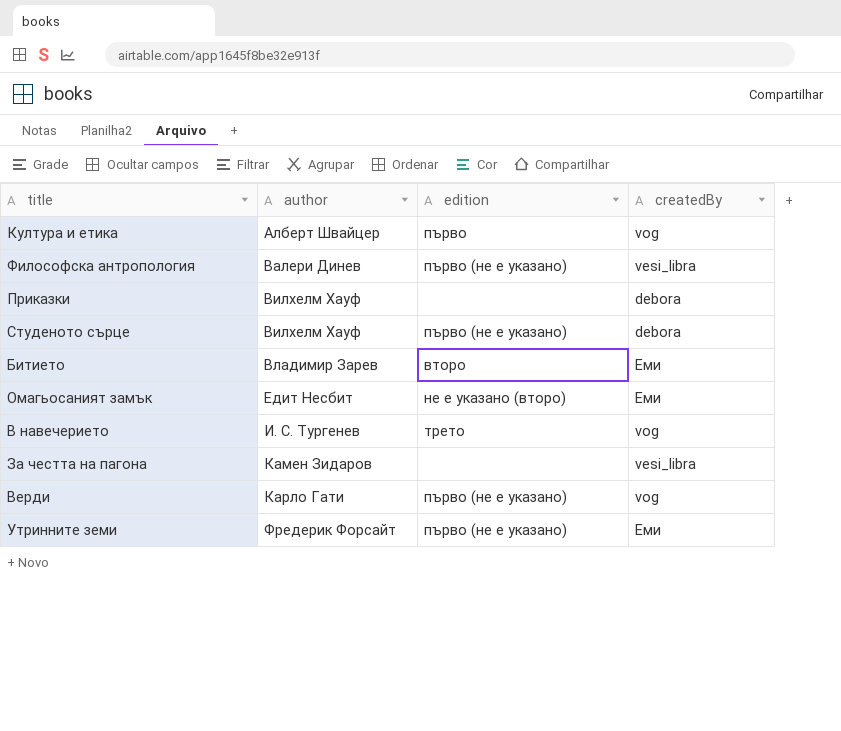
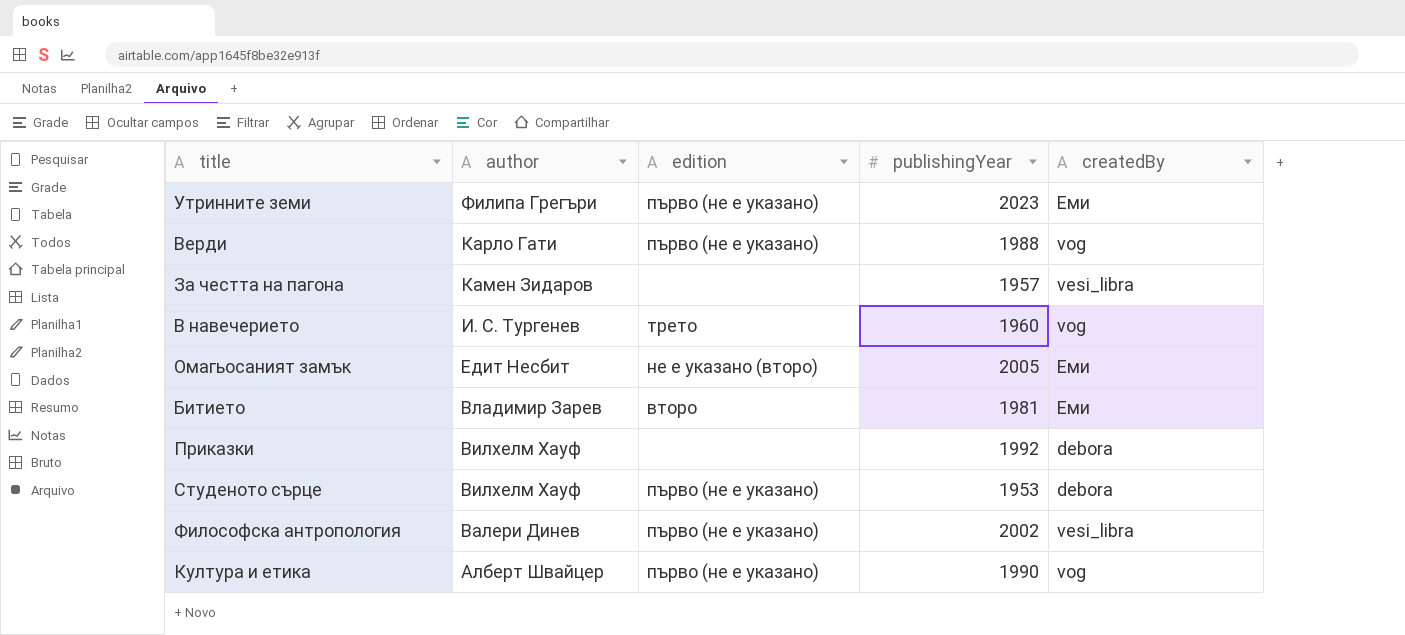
row order: author ascending -> author descending
column publishingYear | position: none -> 4
Утринните земи | author: Фредерик Форсайт -> Филипа Грегъри
Култура и етика | edition: първо -> първо (не е указано)

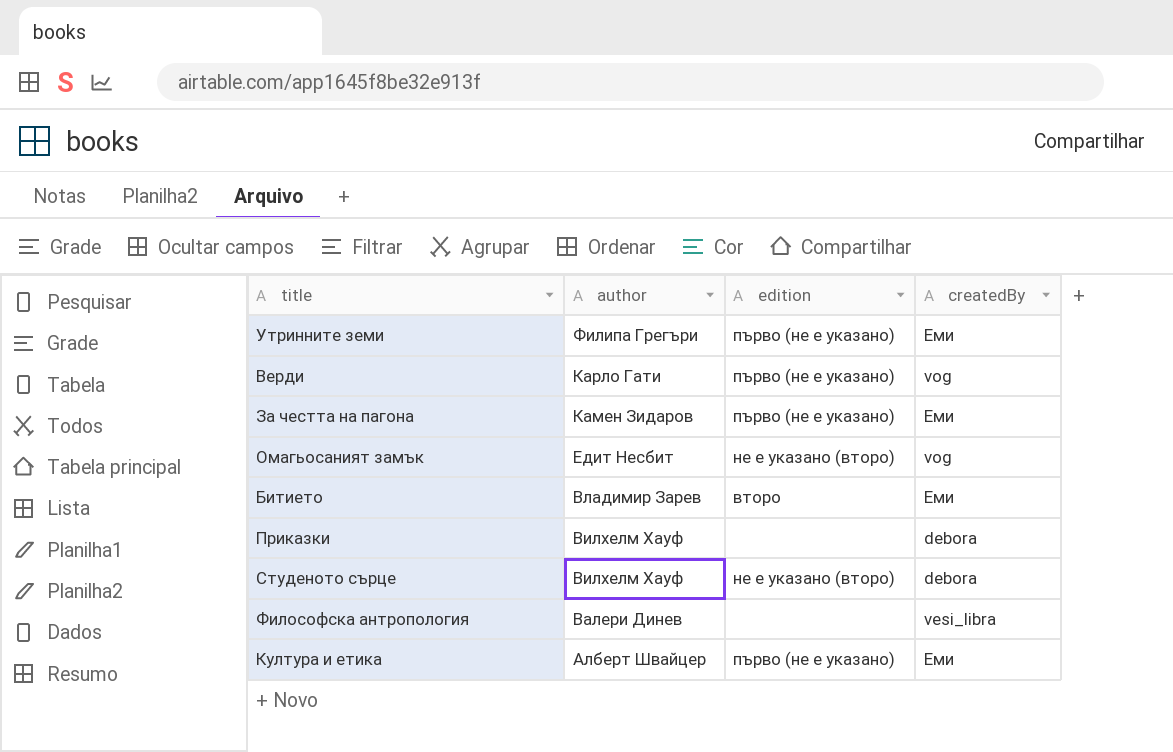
column publishingYear | position: 4 -> none
row В навечерието: И. С. Тургенев | трето | 1960 | vog -> none
За честта на пагона | edition: none -> първо (не е указано)
За честта на пагона | createdBy: vesi_libra -> Еми
Омагьосаният замък | createdBy: Еми -> vog
Студеното сърце | edition: първо (не е указано) -> не е указано (второ)
Философска антропология | edition: първо (не е указано) -> none
Култура и етика | createdBy: vog -> Еми

